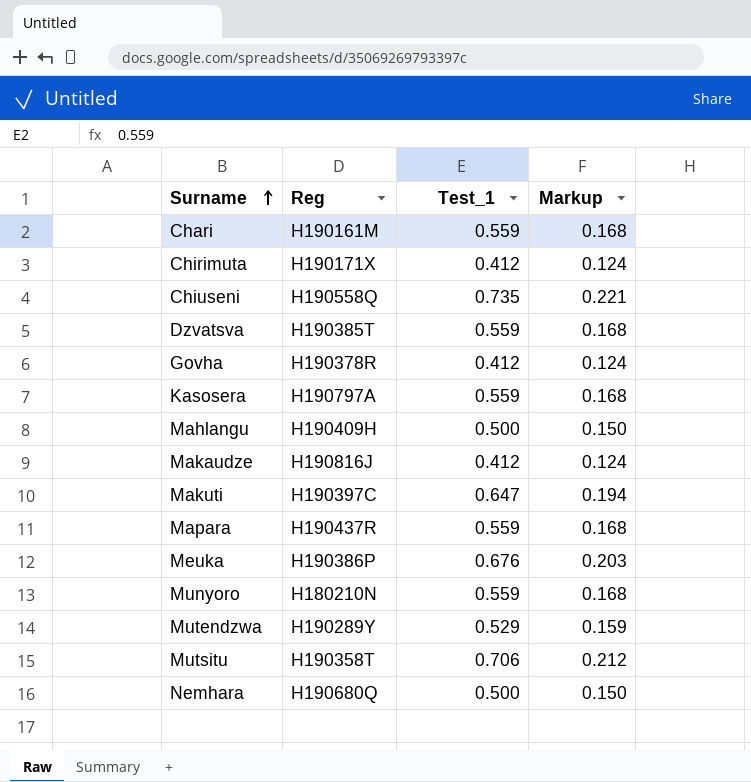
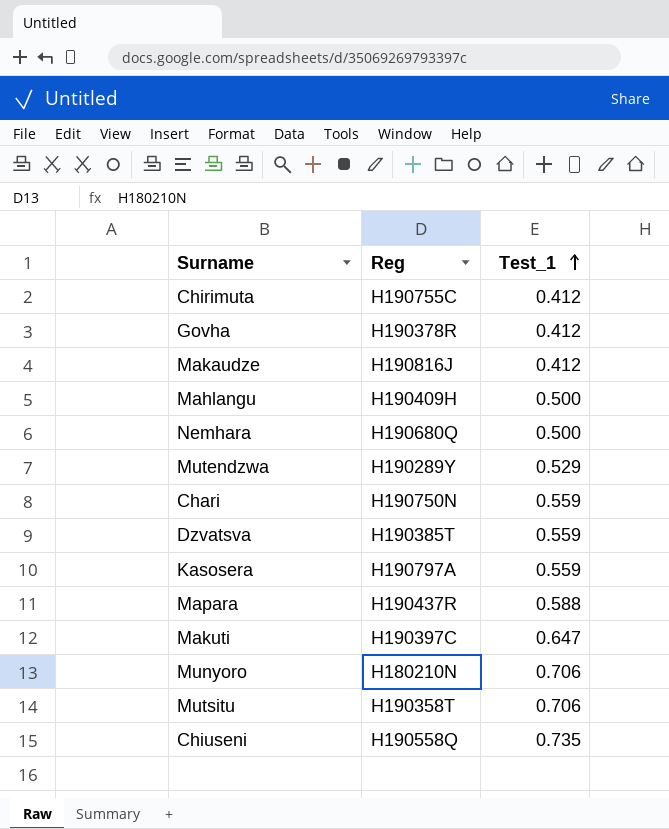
row order: Surname ascending -> Test_1 ascending
column Markup | formula: [Test_1] * 0.3 -> none
row Meuka: H190386P | 0.676 | 0.203 -> none
Chirimuta | Reg: H190171X -> H190755C
Chari | Reg: H190161M -> H190750N
Mapara | Test_1: 0.559 -> 0.588
Munyoro | Test_1: 0.559 -> 0.706

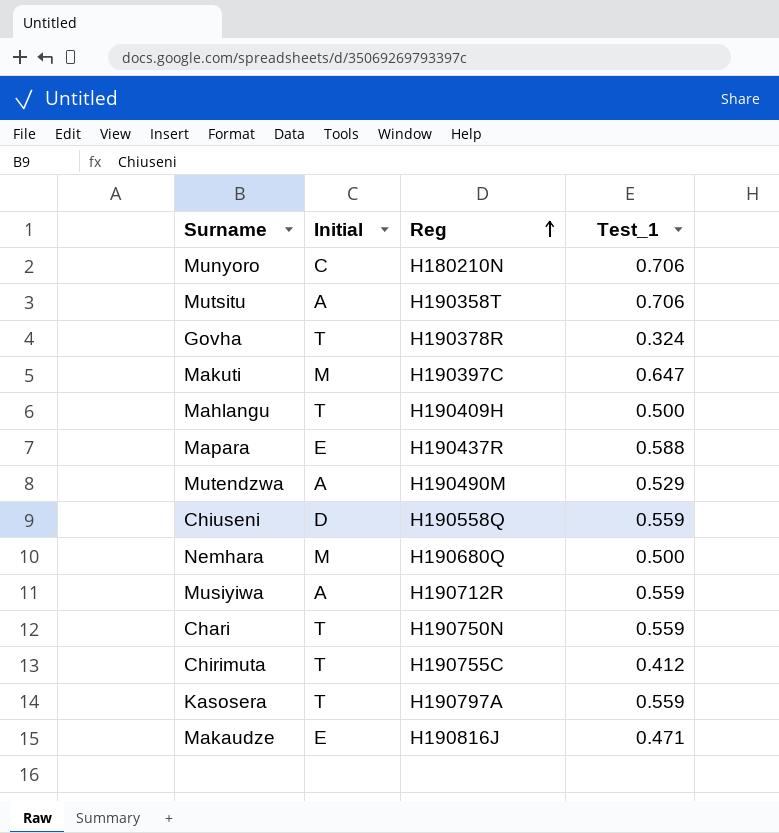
row order: Test_1 ascending -> Reg ascending
column Initial | position: none -> 2
row Dzvatsva: H190385T | 0.559 -> none
Govha | Test_1: 0.412 -> 0.324
Mutendzwa | Reg: H190289Y -> H190490M
Chiuseni | Test_1: 0.735 -> 0.559
row Musiyiwa: none -> A | H190712R | 0.559
Makaudze | Test_1: 0.412 -> 0.471

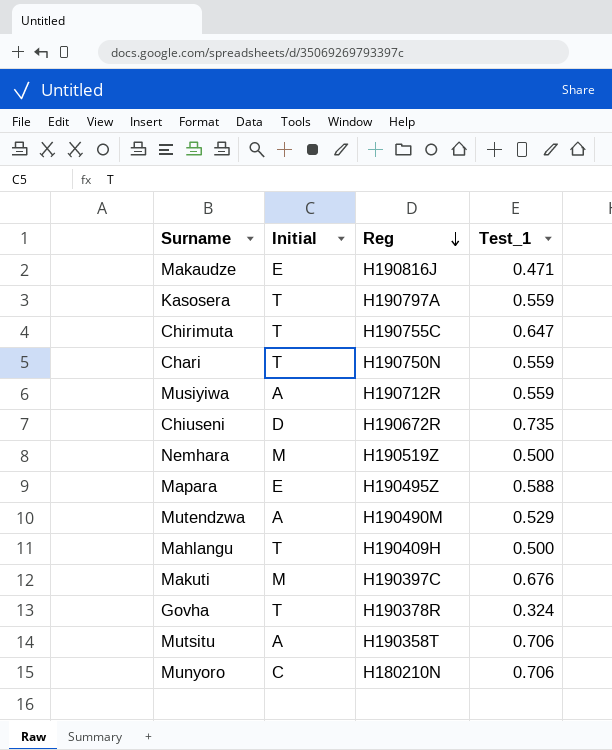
row order: Reg ascending -> Reg descending
Chirimuta | Test_1: 0.412 -> 0.647
Chiuseni | Reg: H190558Q -> H190672R
Chiuseni | Test_1: 0.559 -> 0.735
Nemhara | Reg: H190680Q -> H190519Z
Mapara | Reg: H190437R -> H190495Z
Makuti | Test_1: 0.647 -> 0.676

